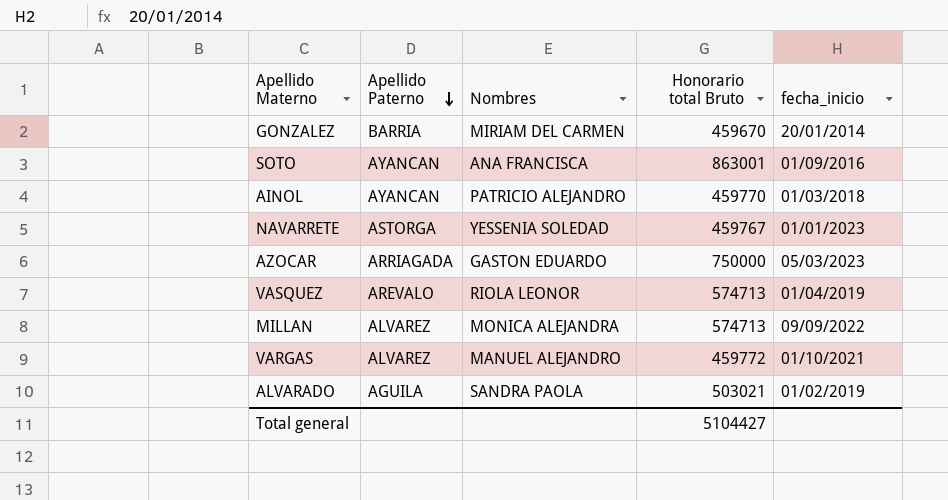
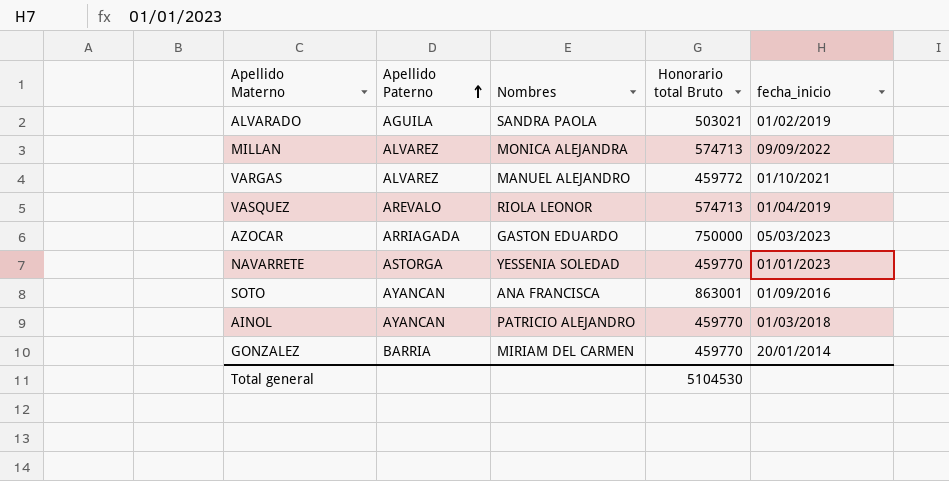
row order: Apellido Paterno descending -> Apellido Paterno ascending
NAVARRETE | Honorario total Bruto: 459767 -> 459770
GONZALEZ | Honorario total Bruto: 459670 -> 459770
Total general | Honorario total Bruto: 5104427 -> 5104530

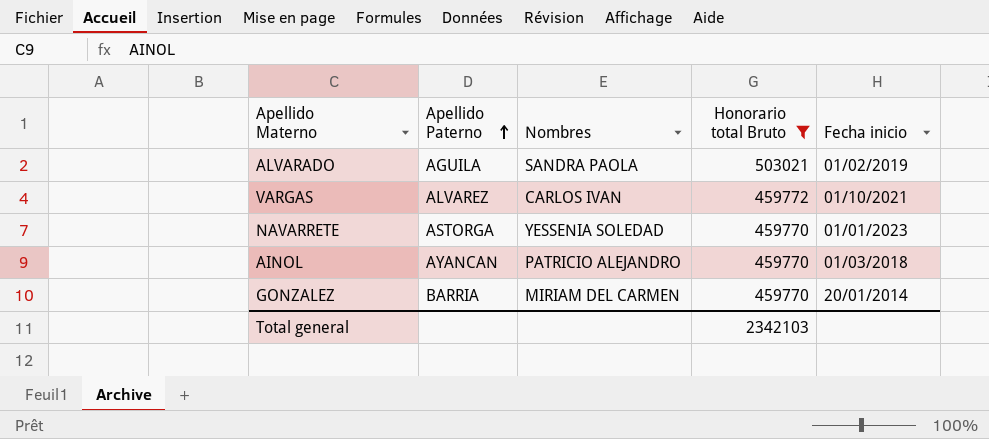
filter: none -> Honorario total Bruto <= 503021
column name: fecha_inicio -> Fecha inicio
VARGAS | Nombres: MANUEL ALEJANDRO -> CARLOS IVAN
Total general | Honorario total Bruto: 5104530 -> 2342103

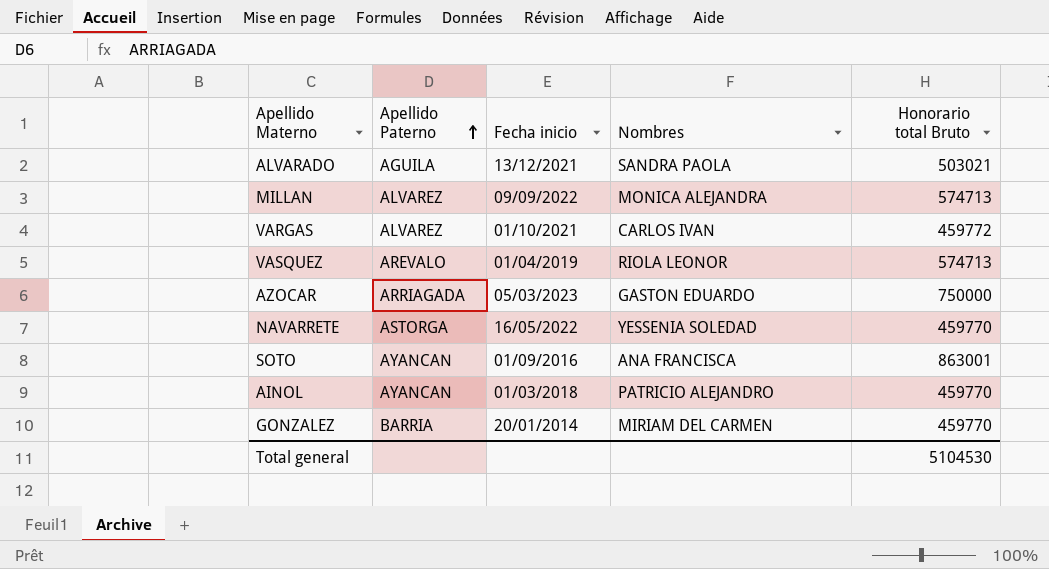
filter: Honorario total Bruto <= 503021 -> none
column Fecha inicio | position: 5 -> 3
ALVARADO | Fecha inicio: 01/02/2019 -> 13/12/2021
NAVARRETE | Fecha inicio: 01/01/2023 -> 16/05/2022
Total general | Honorario total Bruto: 2342103 -> 5104530

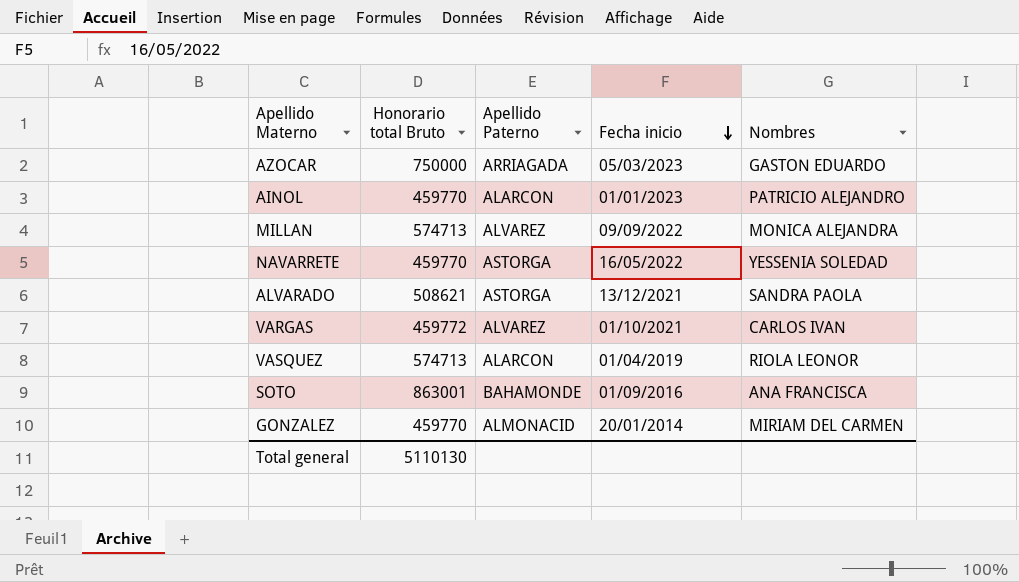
row order: Apellido Paterno ascending -> Fecha inicio descending
column Honorario total Bruto | position: 5 -> 2
AINOL | Apellido Paterno: AYANCAN -> ALARCON
AINOL | Fecha inicio: 01/03/2018 -> 01/01/2023
ALVARADO | Honorario total Bruto: 503021 -> 508621
ALVARADO | Apellido Paterno: AGUILA -> ASTORGA
VASQUEZ | Apellido Paterno: AREVALO -> ALARCON
SOTO | Apellido Paterno: AYANCAN -> BAHAMONDE
GONZALEZ | Apellido Paterno: BARRIA -> ALMONACID
Total general | Honorario total Bruto: 5104530 -> 5110130

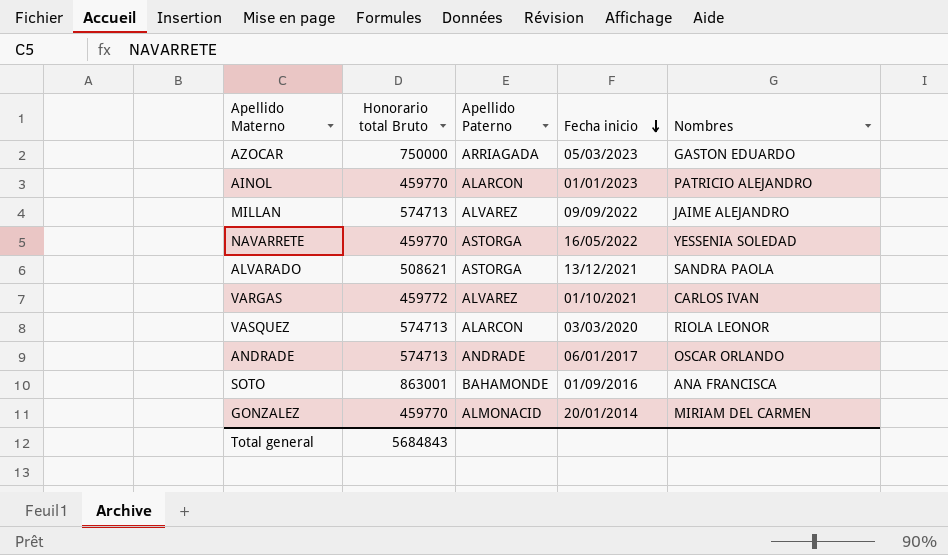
MILLAN | Nombres: MONICA ALEJANDRA -> JAIME ALEJANDRO
VASQUEZ | Fecha inicio: 01/04/2019 -> 03/03/2020
row ANDRADE: none -> 574713 | ANDRADE | 06/01/2017 | OSCAR ORLANDO
Total general | Honorario total Bruto: 5110130 -> 5684843

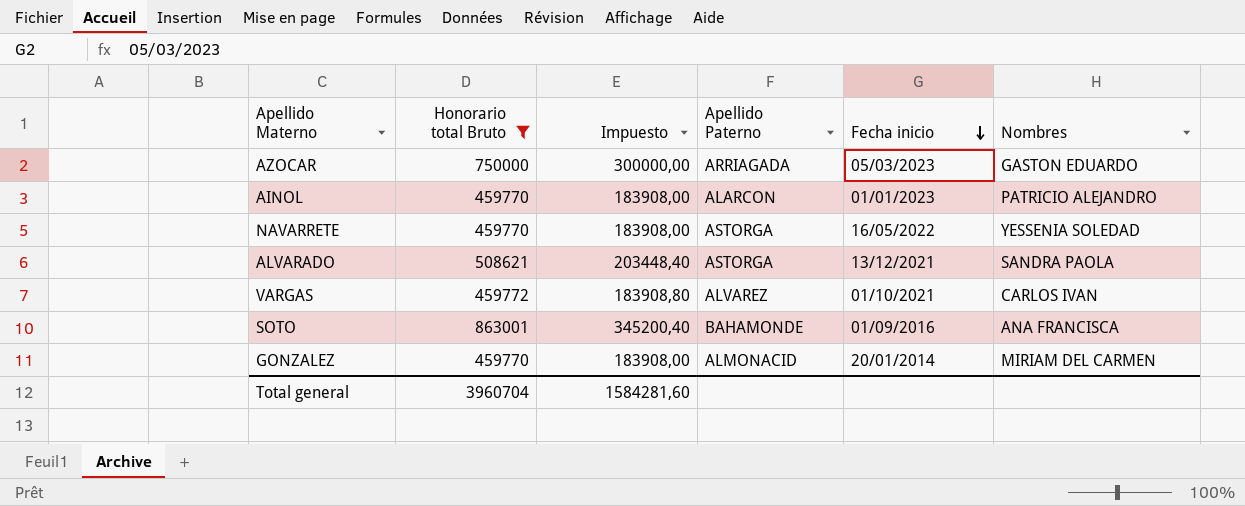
filter: none -> Honorario total Bruto != 574713
column Impuesto | formula: none -> [Honorario total Bruto] * 0,4
Total general | Honorario total Bruto: 5684843 -> 3960704

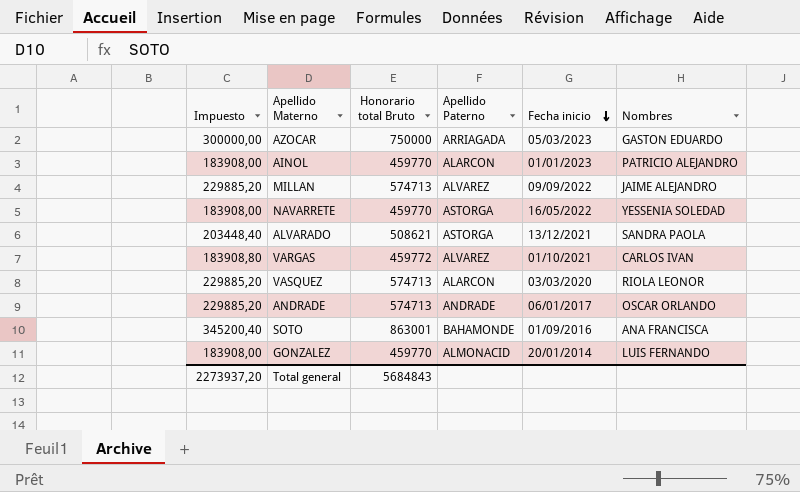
filter: Honorario total Bruto != 574713 -> none
column Impuesto | position: 3 -> 1
GONZALEZ | Nombres: MIRIAM DEL CARMEN -> LUIS FERNANDO
Total general | Impuesto: 1584281,60 -> 2273937,20
Total general | Honorario total Bruto: 3960704 -> 5684843

